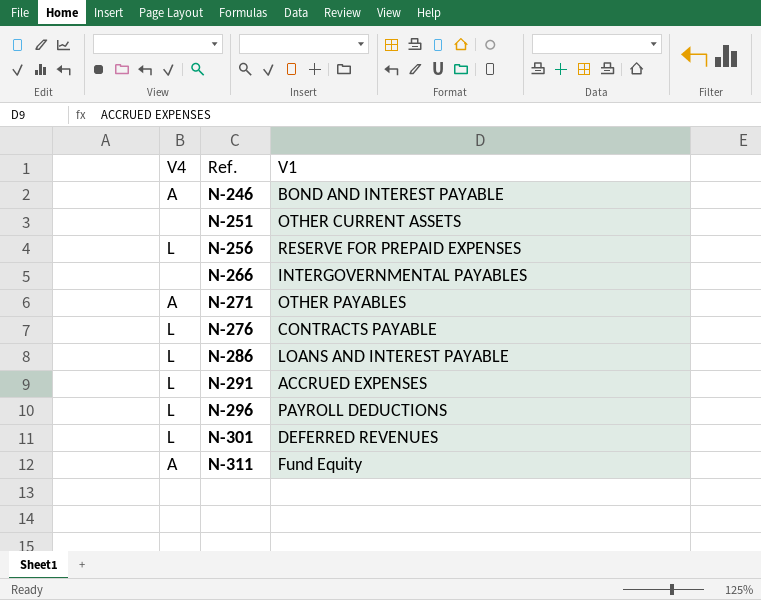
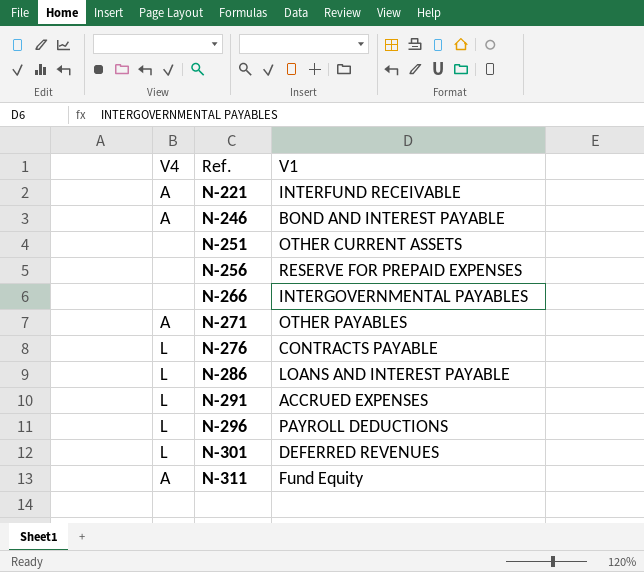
row N-221: none -> A | INTERFUND RECEIVABLE
N-256 | V4: L -> none

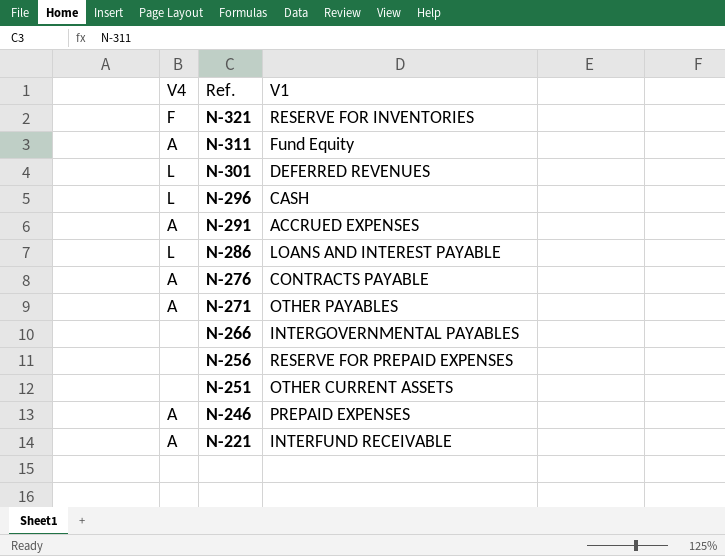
row order: Ref. ascending -> Ref. descending
row N-321: none -> F | RESERVE FOR INVENTORIES
N-296 | V1: PAYROLL DEDUCTIONS -> CASH
N-291 | V4: L -> A
N-276 | V4: L -> A
N-246 | V1: BOND AND INTEREST PAYABLE -> PREPAID EXPENSES

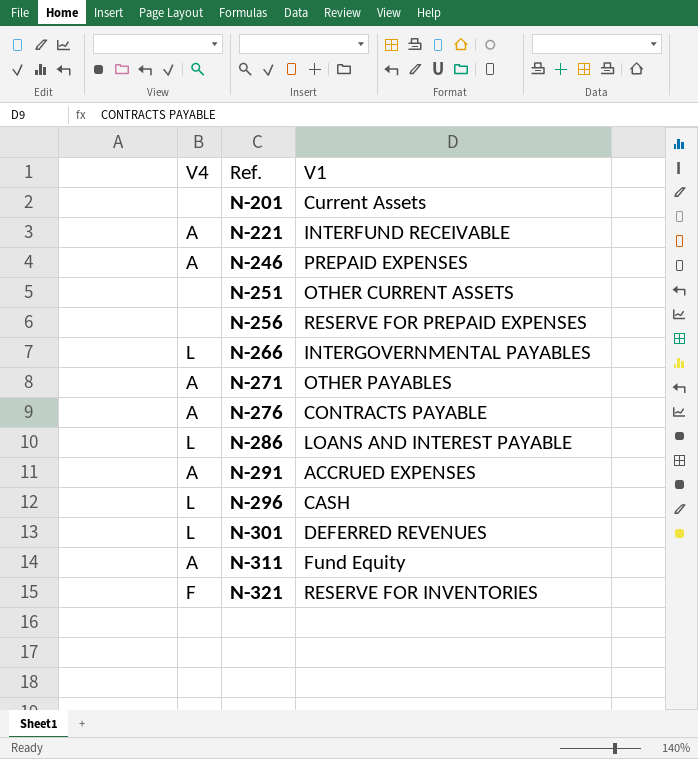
row order: Ref. descending -> Ref. ascending
row N-201: none -> none | Current Assets
N-266 | V4: none -> L

